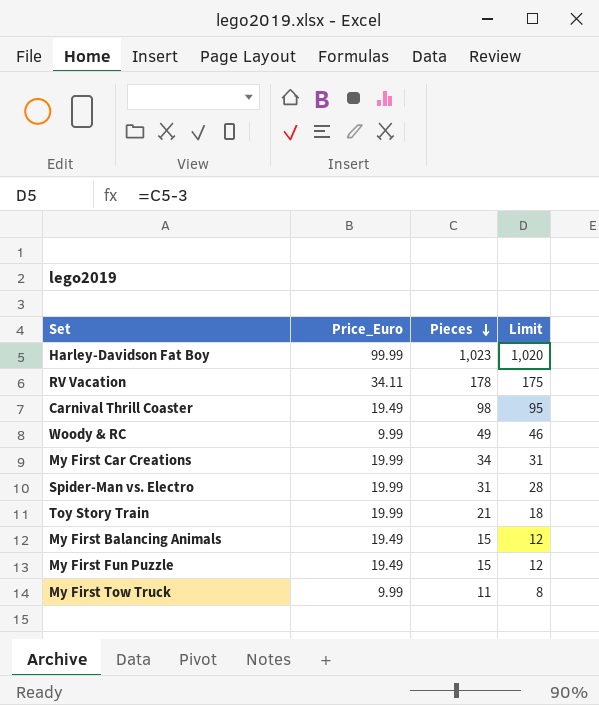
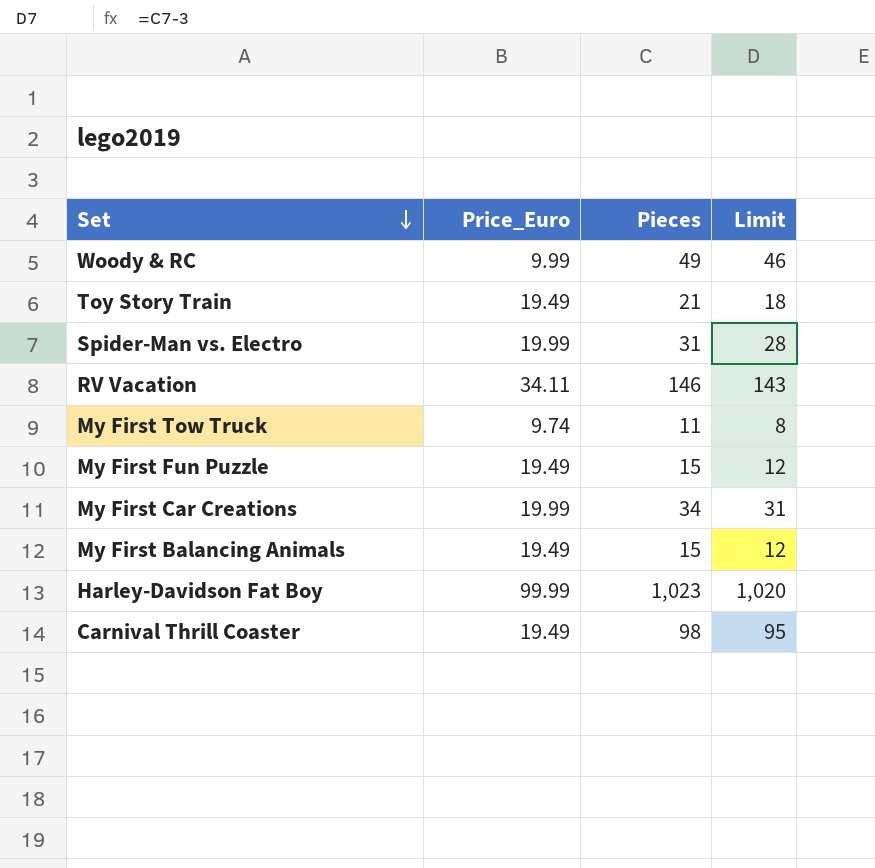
row order: Pieces descending -> Set descending
Toy Story Train | Price_Euro: 19.99 -> 19.49
RV Vacation | Pieces: 178 -> 146
RV Vacation | Limit: 175 -> 143
My First Tow Truck | Price_Euro: 9.99 -> 9.74

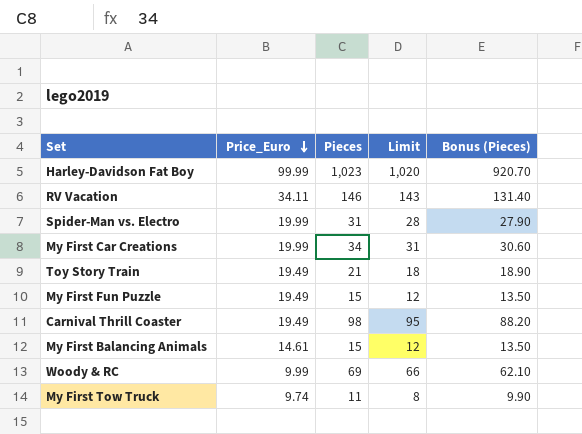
row order: Set descending -> Price_Euro descending
column Bonus (Pieces) | formula: none -> [Pieces] * 0.9
My First Balancing Animals | Price_Euro: 19.49 -> 14.61
Woody & RC | Pieces: 49 -> 69
Woody & RC | Limit: 46 -> 66

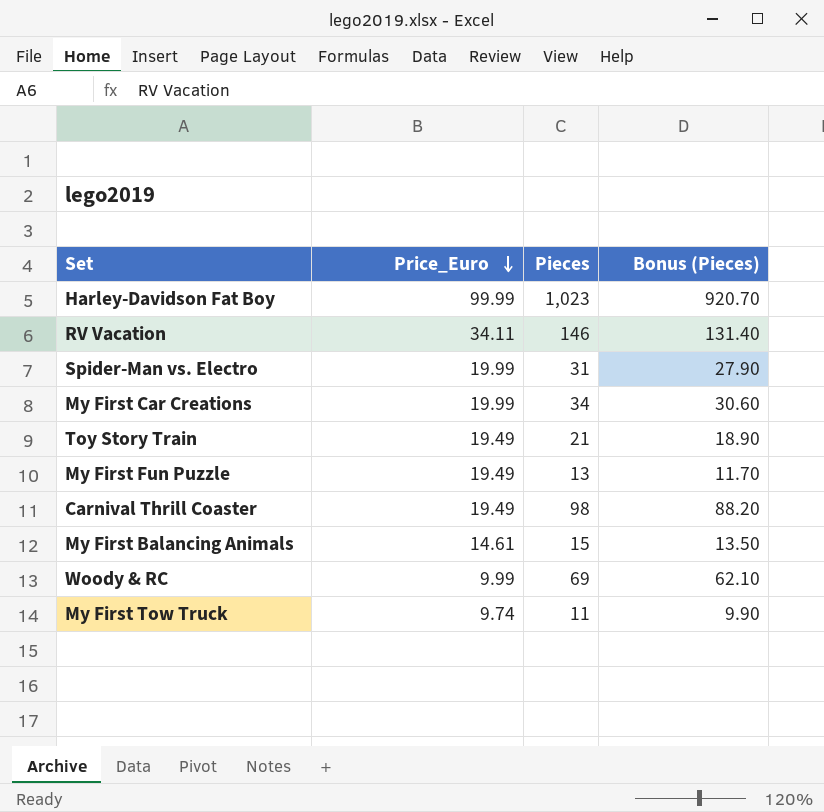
column Limit | formula: [Pieces] - 3 -> none
My First Fun Puzzle | Pieces: 15 -> 13
My First Fun Puzzle | Bonus (Pieces): 13.50 -> 11.70

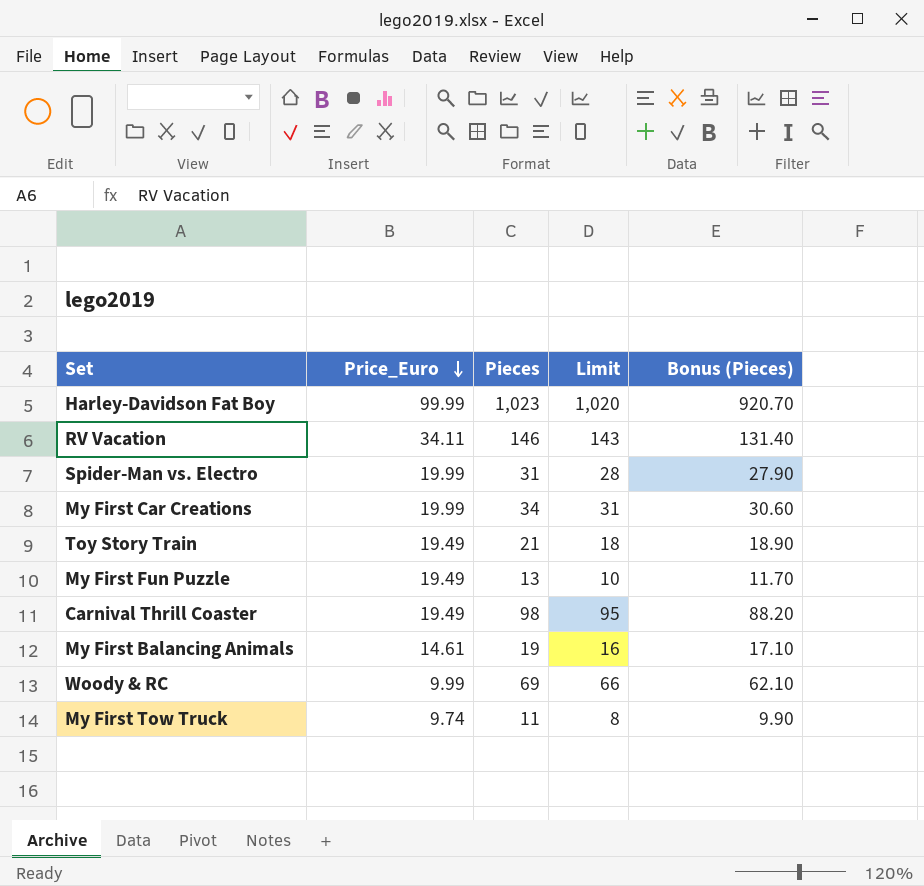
column Limit | formula: none -> [Pieces] - 3
My First Balancing Animals | Pieces: 15 -> 19
My First Balancing Animals | Bonus (Pieces): 13.50 -> 17.10

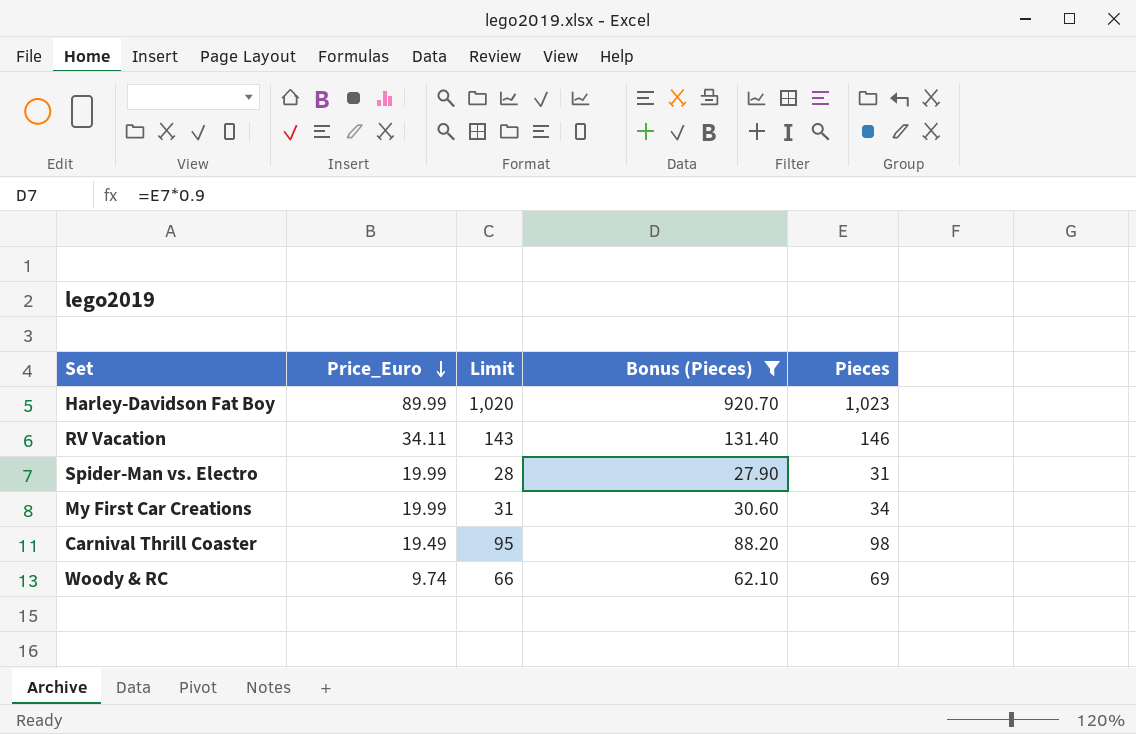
filter: none -> Bonus (Pieces) >= 27.90
column Pieces | position: 3 -> 5
Harley-Davidson Fat Boy | Price_Euro: 99.99 -> 89.99
Woody & RC | Price_Euro: 9.99 -> 9.74

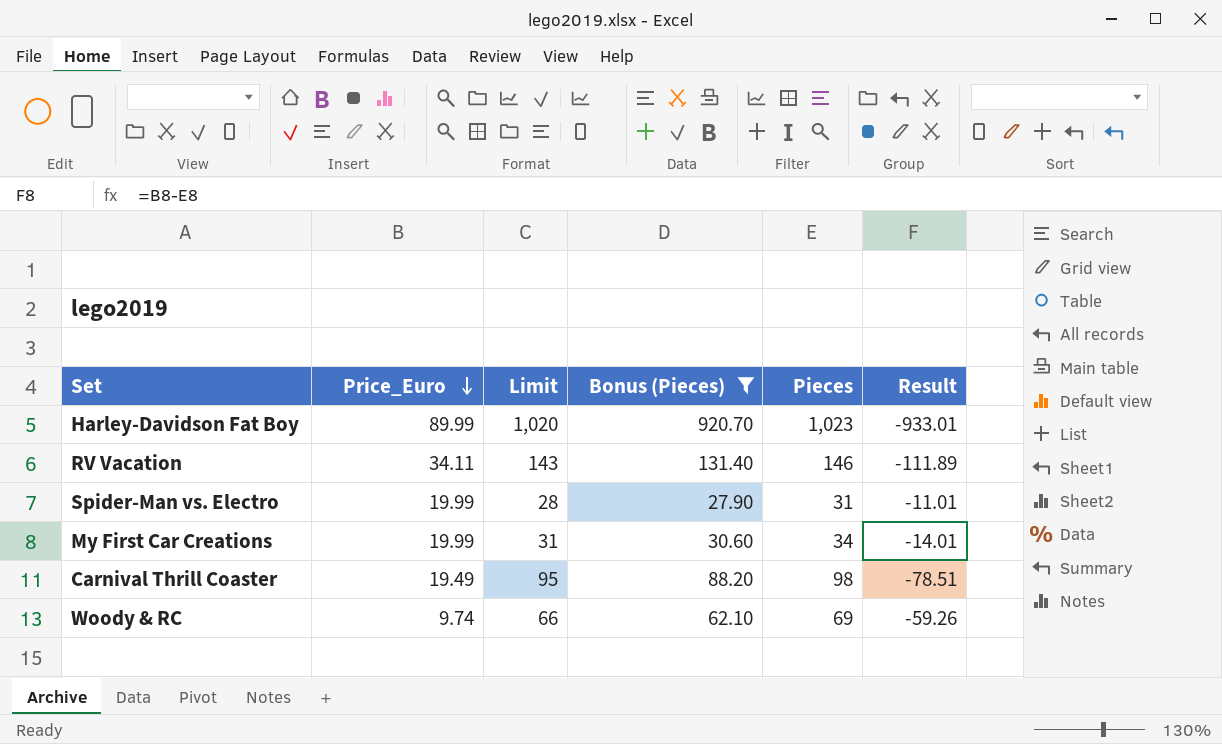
column Result | formula: none -> [Price_Euro] - [Pieces]

